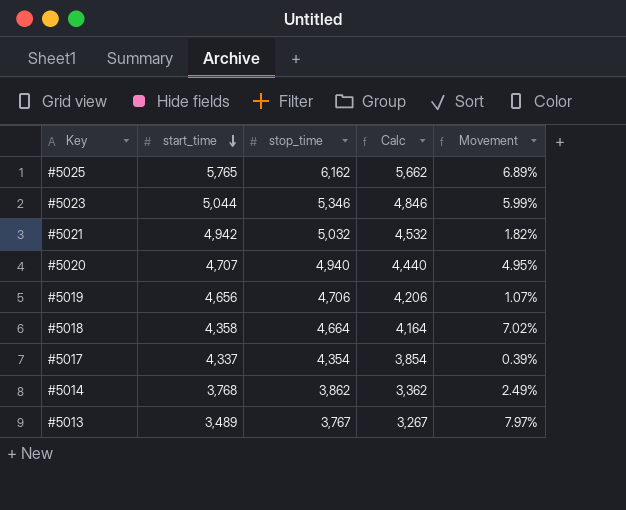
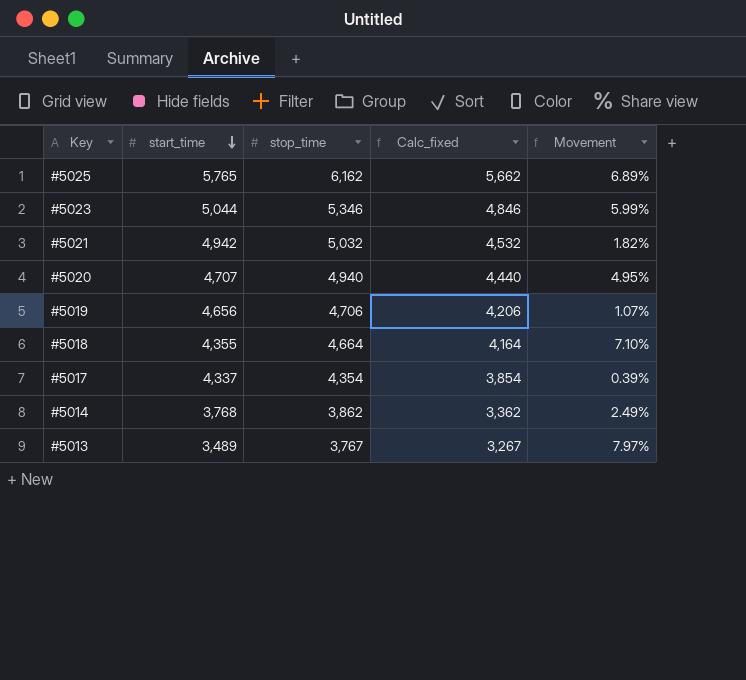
column name: Calc -> Calc_fixed
#5018 | start_time: 4,358 -> 4,355
#5018 | Movement: 7.02% -> 7.10%

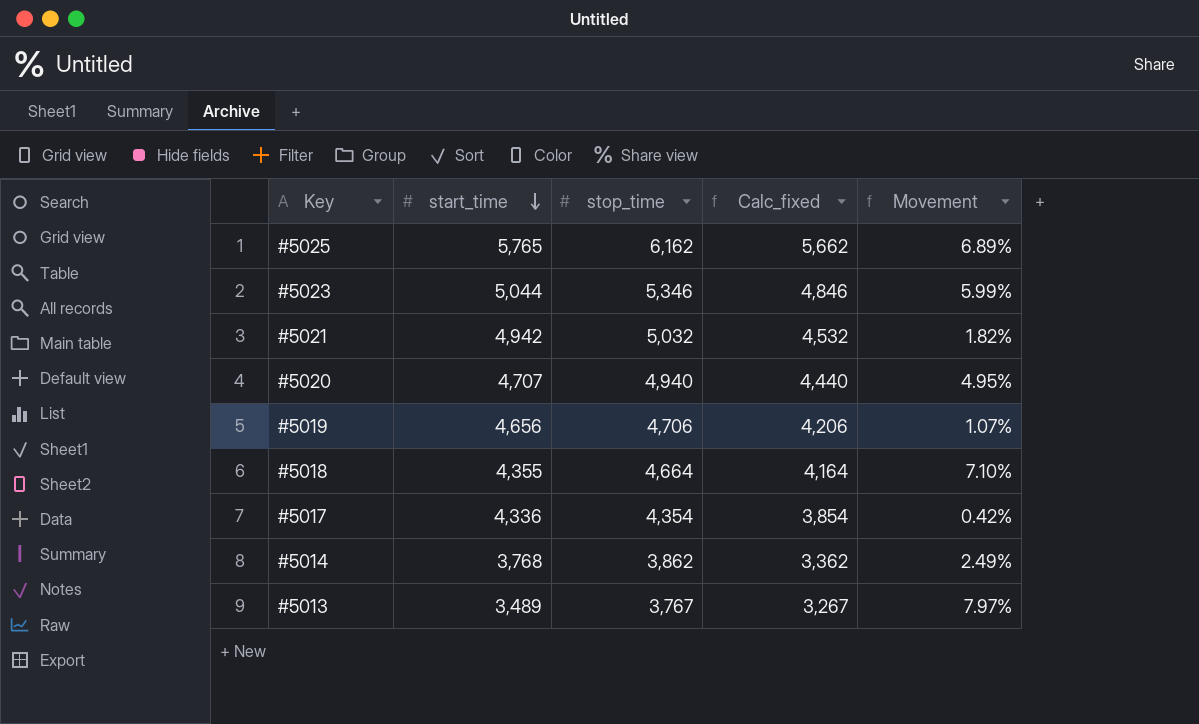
#5017 | start_time: 4,337 -> 4,336
#5017 | Movement: 0.39% -> 0.42%

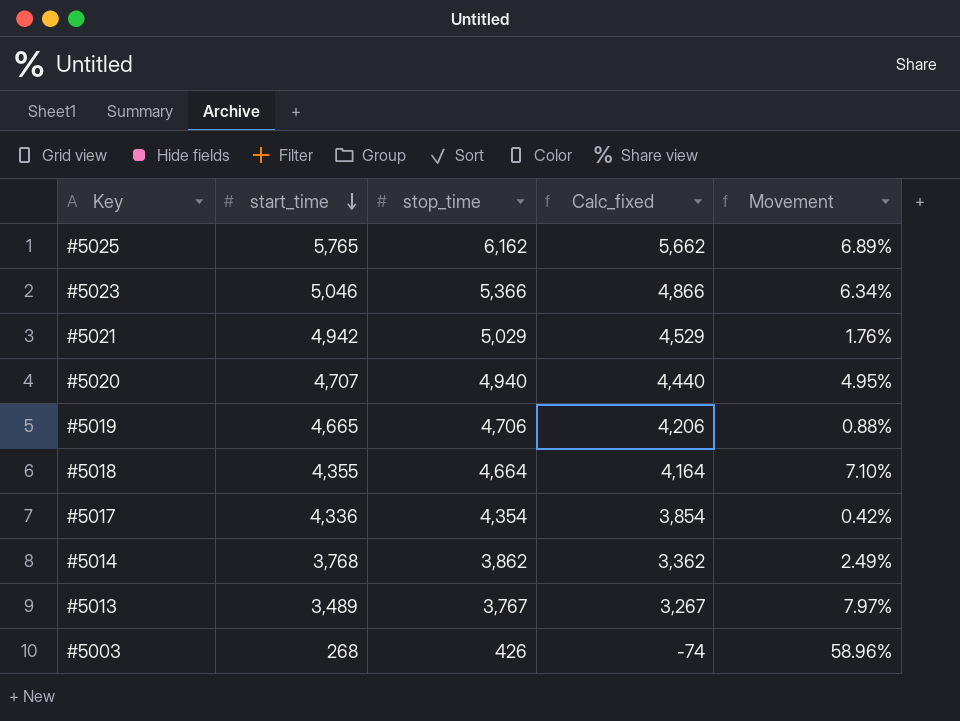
#5023 | start_time: 5,044 -> 5,046
#5023 | stop_time: 5,346 -> 5,366
#5023 | Calc_fixed: 4,846 -> 4,866
#5023 | Movement: 5.99% -> 6.34%
#5021 | stop_time: 5,032 -> 5,029
#5021 | Calc_fixed: 4,532 -> 4,529
#5021 | Movement: 1.82% -> 1.76%
#5019 | start_time: 4,656 -> 4,665
#5019 | Movement: 1.07% -> 0.88%
row #5003: none -> 268 | 426 | -74 | 58.96%

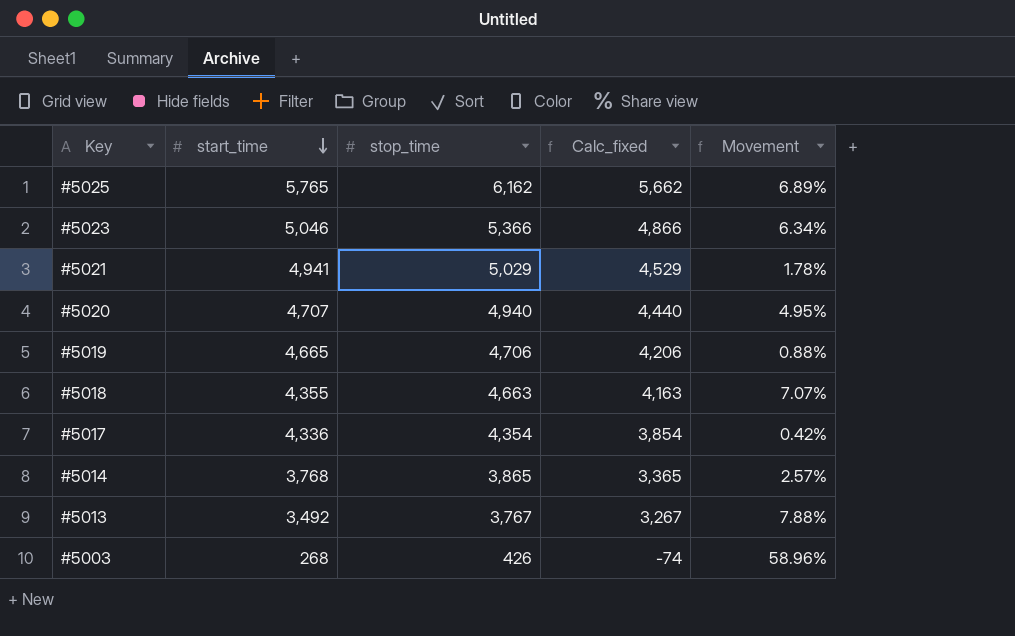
#5021 | start_time: 4,942 -> 4,941
#5021 | Movement: 1.76% -> 1.78%
#5018 | stop_time: 4,664 -> 4,663
#5018 | Calc_fixed: 4,164 -> 4,163
#5018 | Movement: 7.10% -> 7.07%
#5014 | stop_time: 3,862 -> 3,865
#5014 | Calc_fixed: 3,362 -> 3,365
#5014 | Movement: 2.49% -> 2.57%
#5013 | start_time: 3,489 -> 3,492
#5013 | Movement: 7.97% -> 7.88%

